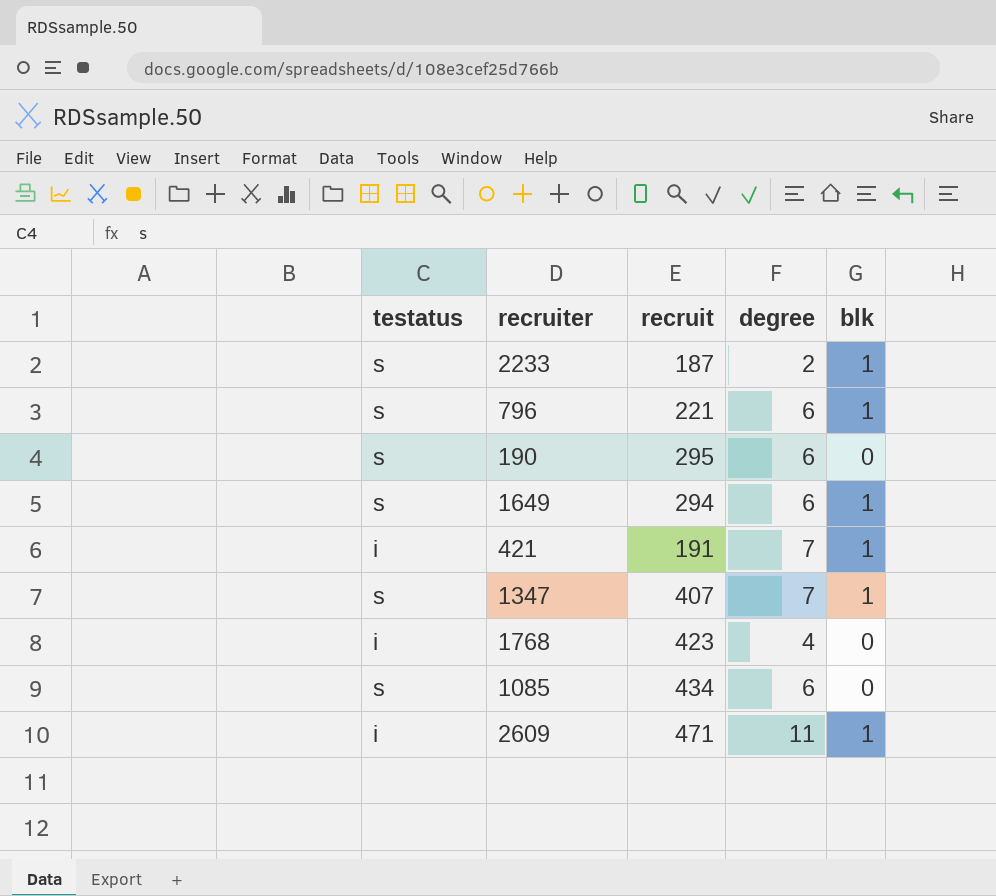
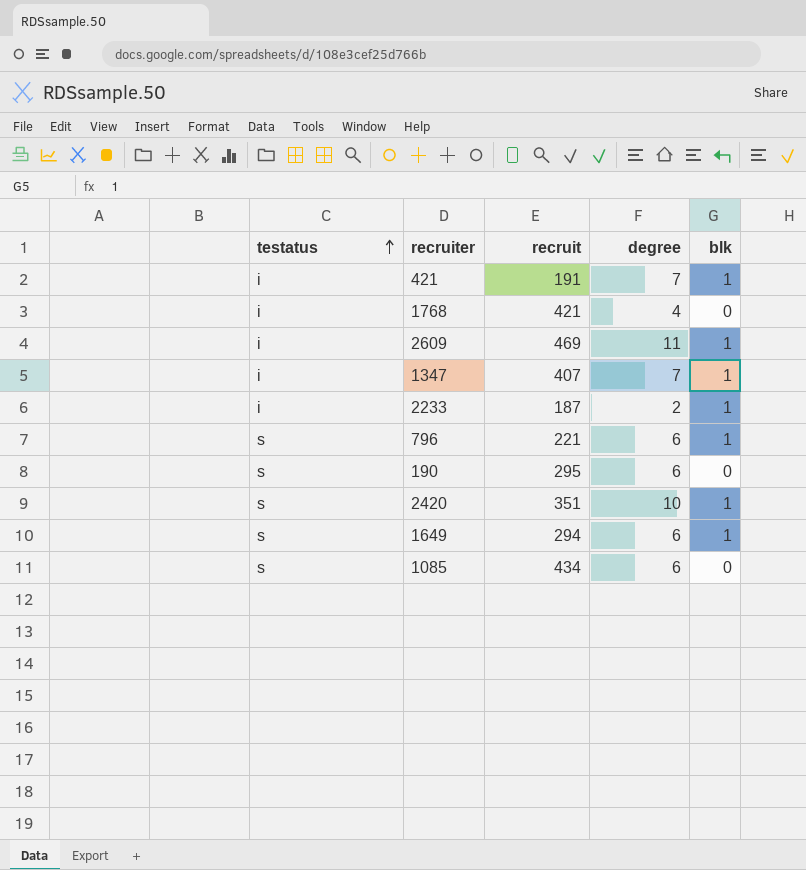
row order: none -> testatus ascending
1768 | recruit: 423 -> 421
2609 | recruit: 471 -> 469
1347 | testatus: s -> i
2233 | testatus: s -> i
row 2420: none -> s | 351 | 10 | 1

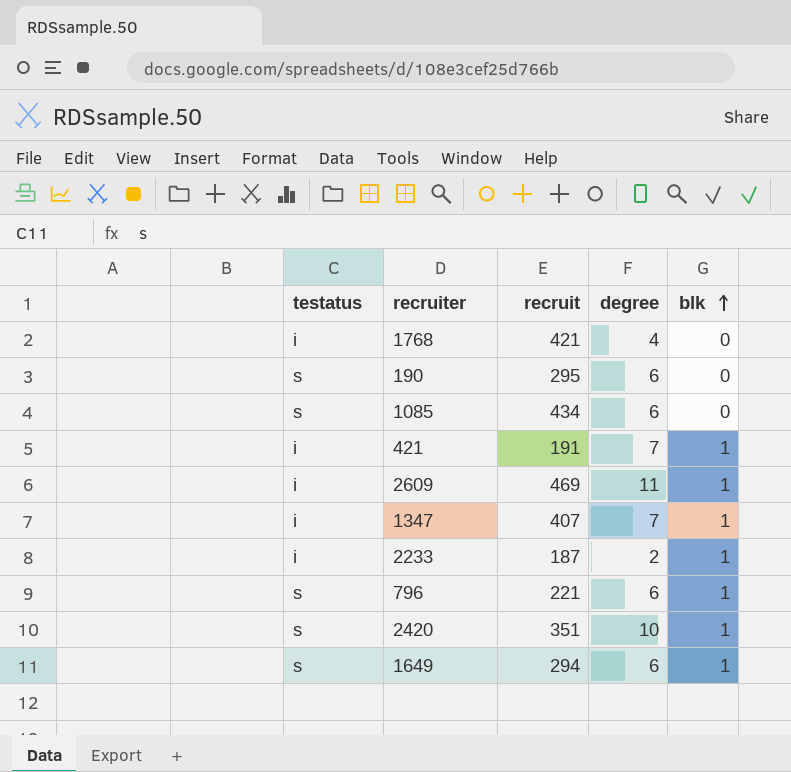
row order: testatus ascending -> blk ascending

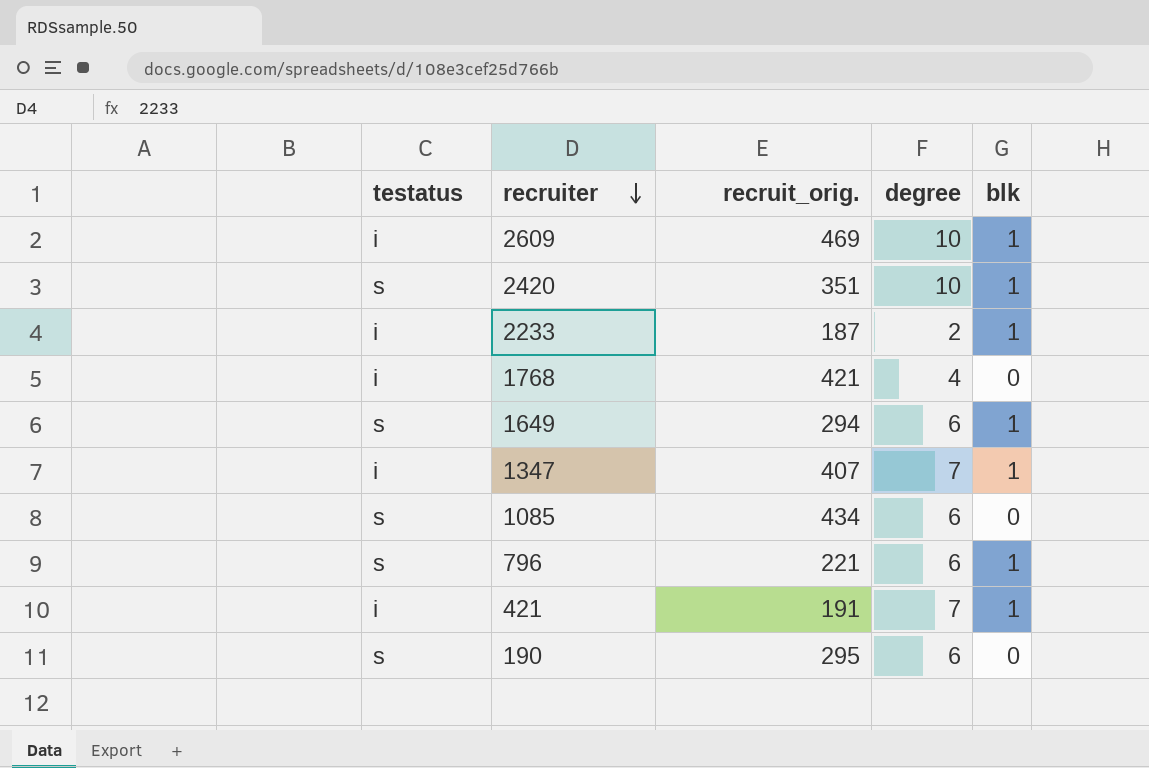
row order: blk ascending -> recruiter descending
column name: recruit -> recruit_orig.
2609 | degree: 11 -> 10

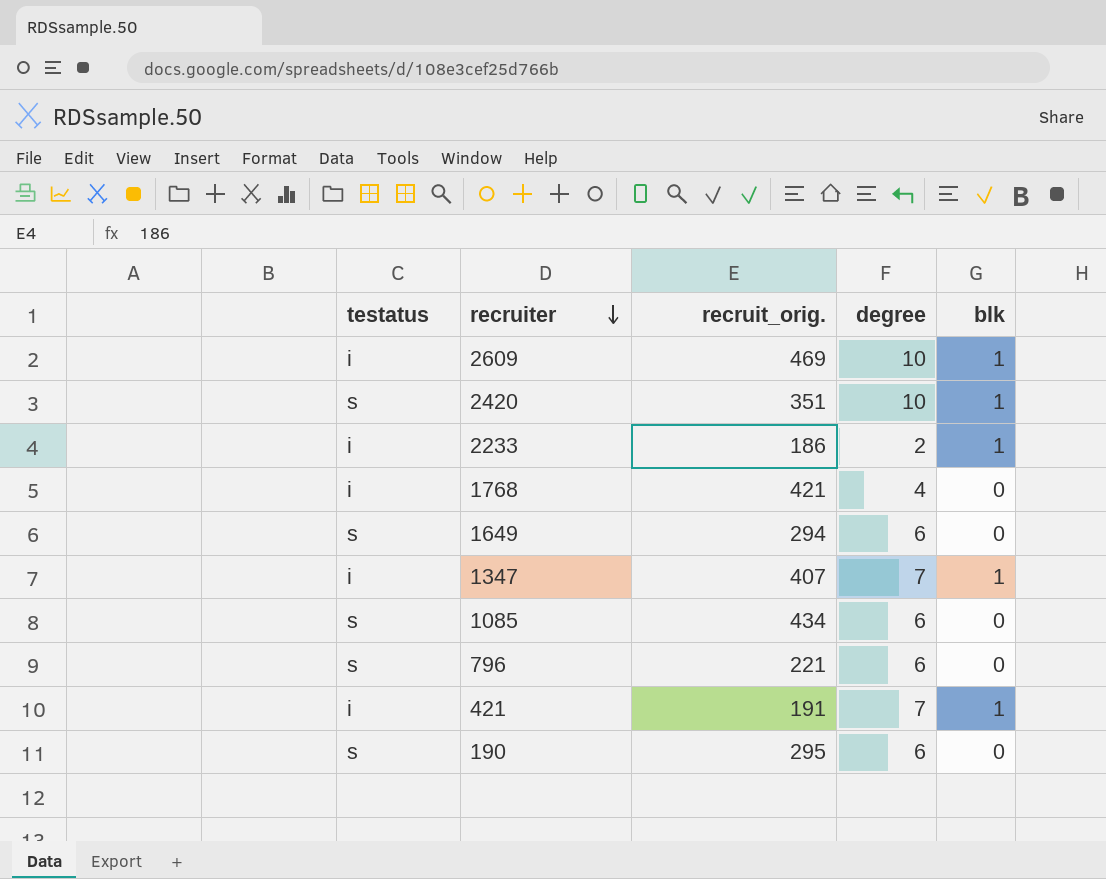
2233 | recruit_orig.: 187 -> 186
1649 | blk: 1 -> 0
796 | blk: 1 -> 0

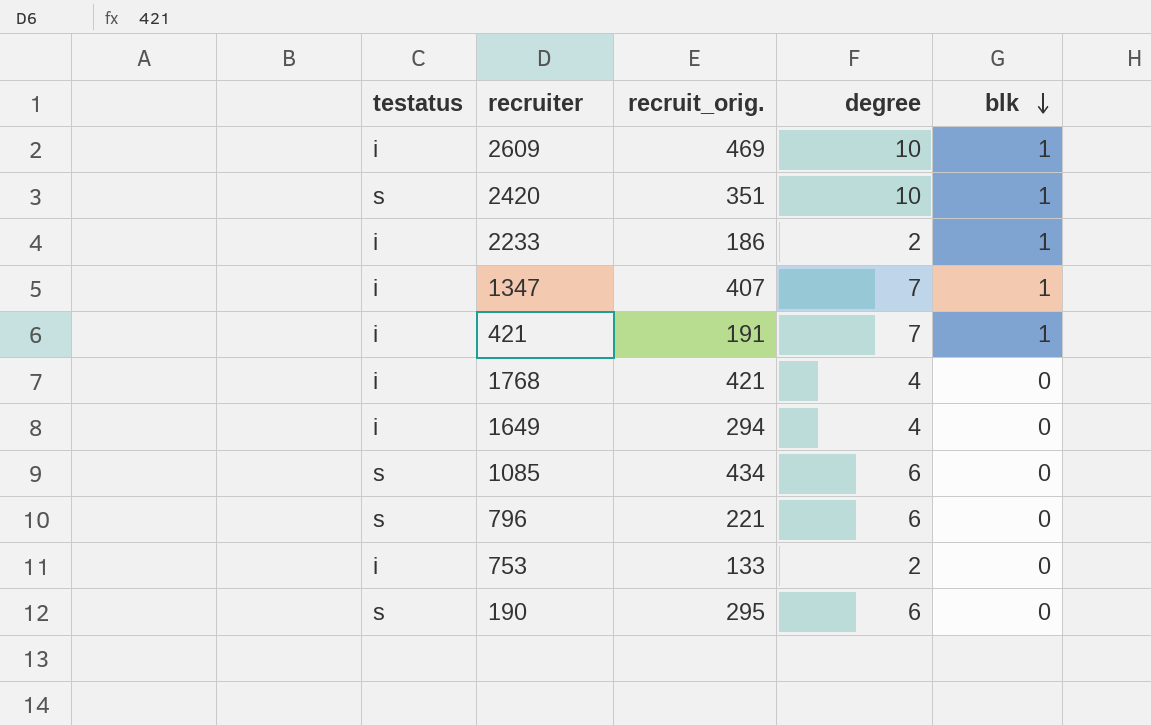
row order: recruiter descending -> blk descending
1649 | testatus: s -> i
1649 | degree: 6 -> 4
row 753: none -> i | 133 | 2 | 0

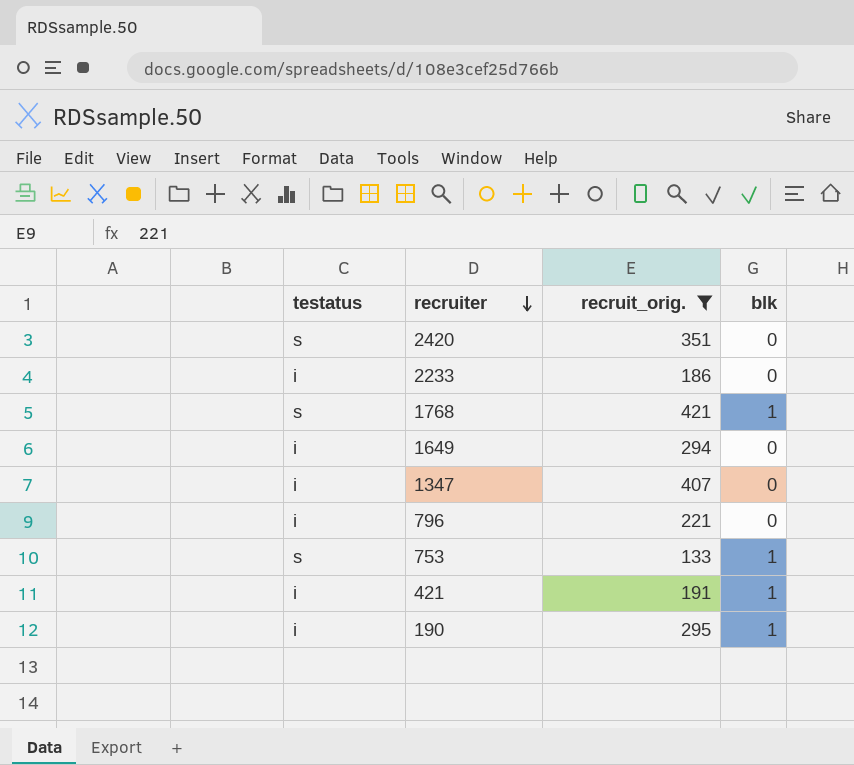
filter: none -> recruit_orig. <= 421
row order: blk descending -> recruiter descending
column degree | position: 4 -> none
2420 | blk: 1 -> 0
2233 | blk: 1 -> 0
1768 | testatus: i -> s
1768 | blk: 0 -> 1
1347 | blk: 1 -> 0
796 | testatus: s -> i
753 | testatus: i -> s
753 | blk: 0 -> 1
190 | testatus: s -> i
190 | blk: 0 -> 1

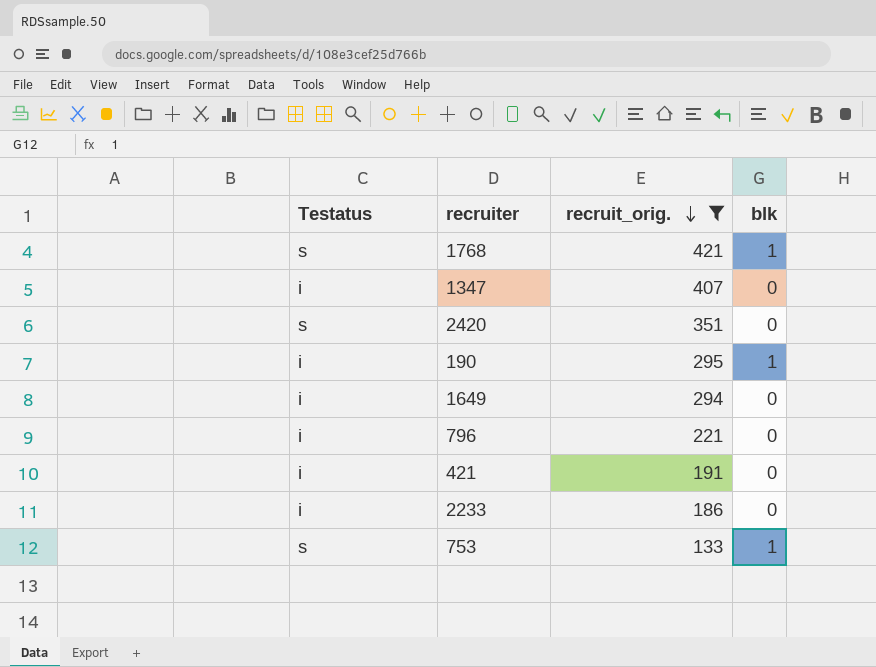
row order: recruiter descending -> recruit_orig. descending
column name: testatus -> Testatus
421 | blk: 1 -> 0

